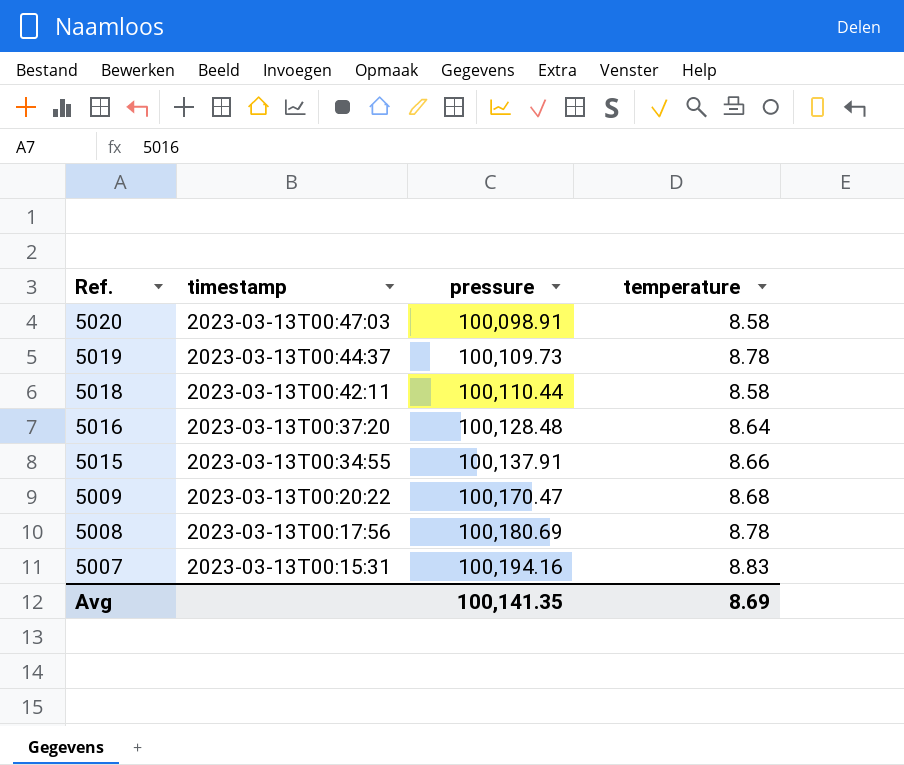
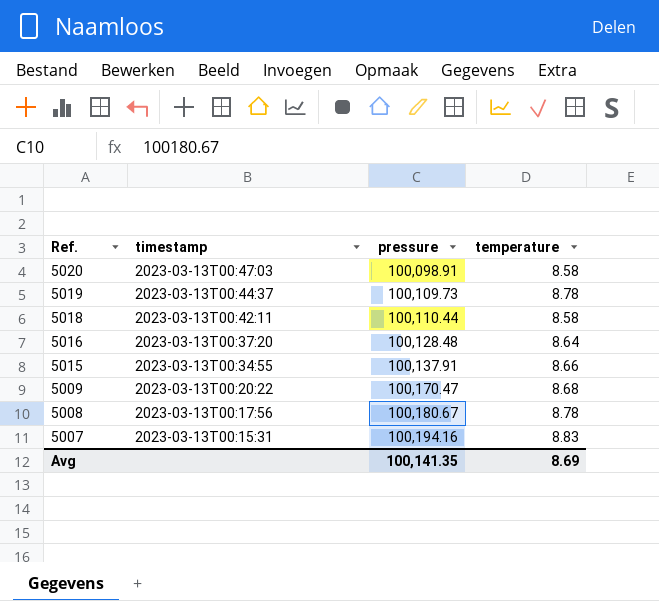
5008 | pressure: 100,180.69 -> 100,180.67

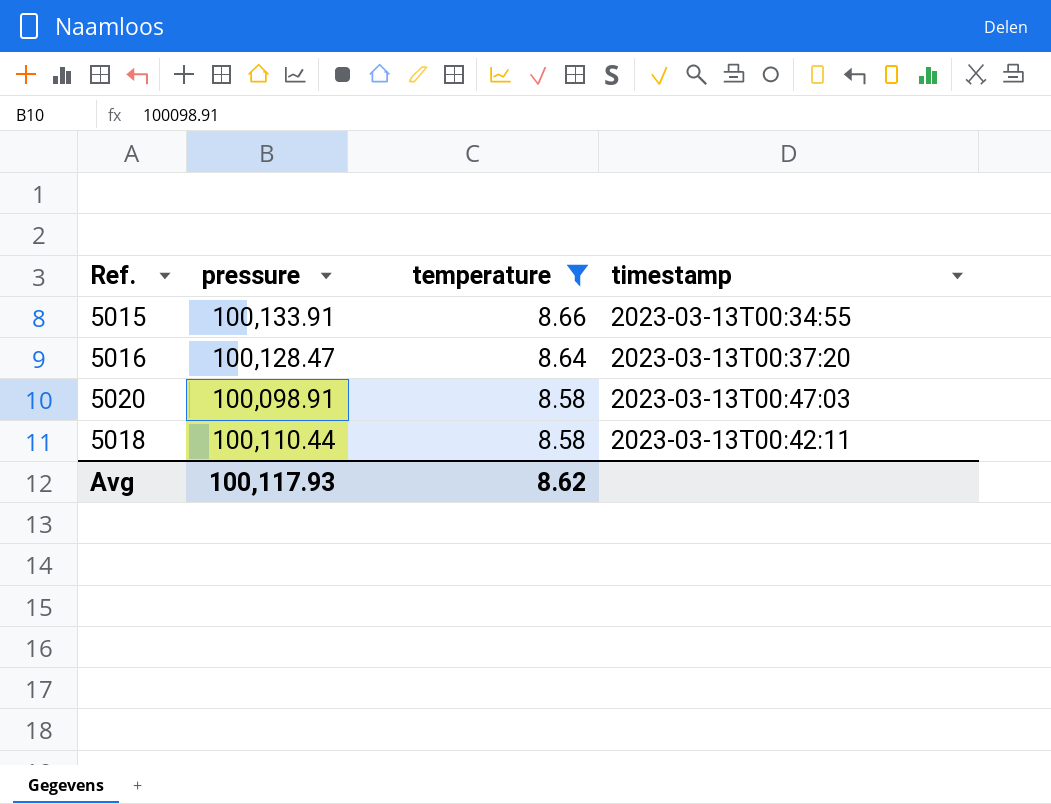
filter: none -> temperature <= 8.66
row order: Ref. descending -> temperature descending
column timestamp | position: 2 -> 4
5015 | pressure: 100,137.91 -> 100,133.91
5016 | pressure: 100,128.48 -> 100,128.47
Avg | pressure: 100,141.35 -> 100,117.93
Avg | temperature: 8.69 -> 8.62

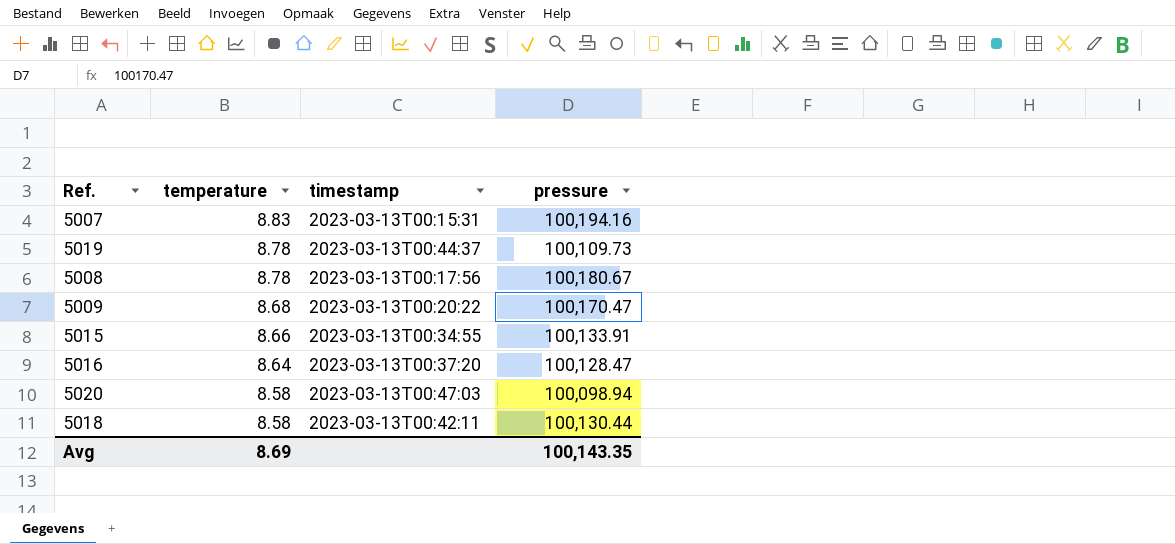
filter: temperature <= 8.66 -> none
column pressure | position: 2 -> 4
5020 | pressure: 100,098.91 -> 100,098.94
5018 | pressure: 100,110.44 -> 100,130.44
Avg | temperature: 8.62 -> 8.69
Avg | pressure: 100,117.93 -> 100,143.35

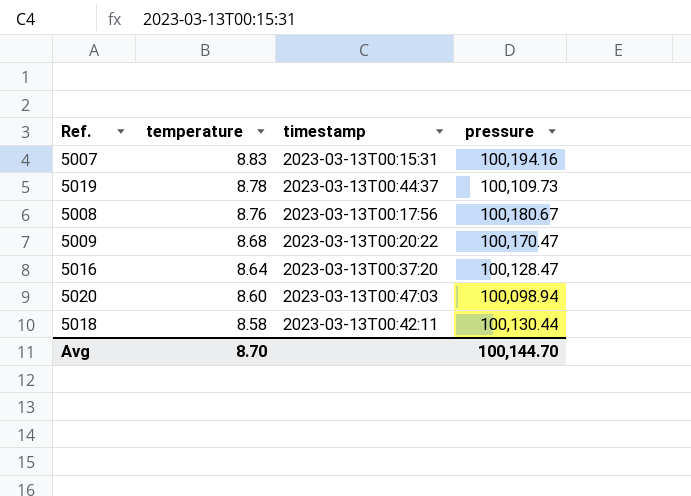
row 5015: 8.66 | 2023-03-13T00:34:55 | 100,133.91 -> none
5008 | temperature: 8.78 -> 8.76
5020 | temperature: 8.58 -> 8.60
Avg | temperature: 8.69 -> 8.70
Avg | pressure: 100,143.35 -> 100,144.70

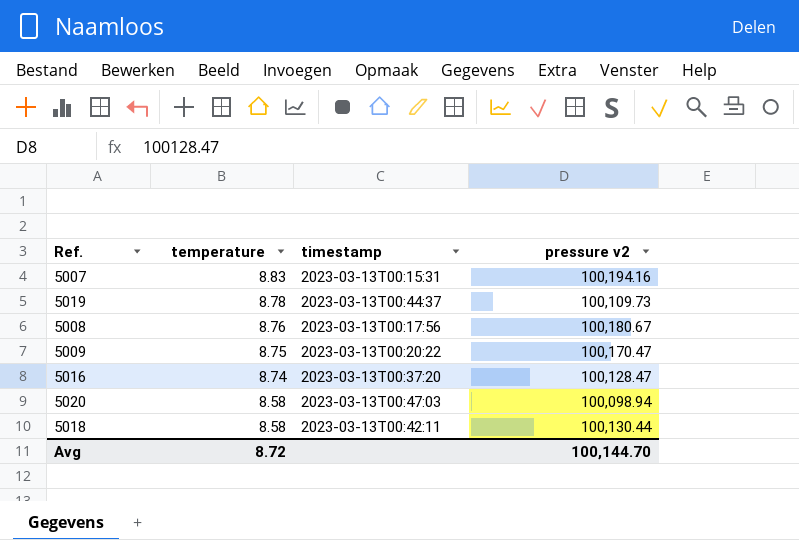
column name: pressure -> pressure v2
5009 | temperature: 8.68 -> 8.75
5016 | temperature: 8.64 -> 8.74
5020 | temperature: 8.60 -> 8.58
Avg | temperature: 8.70 -> 8.72

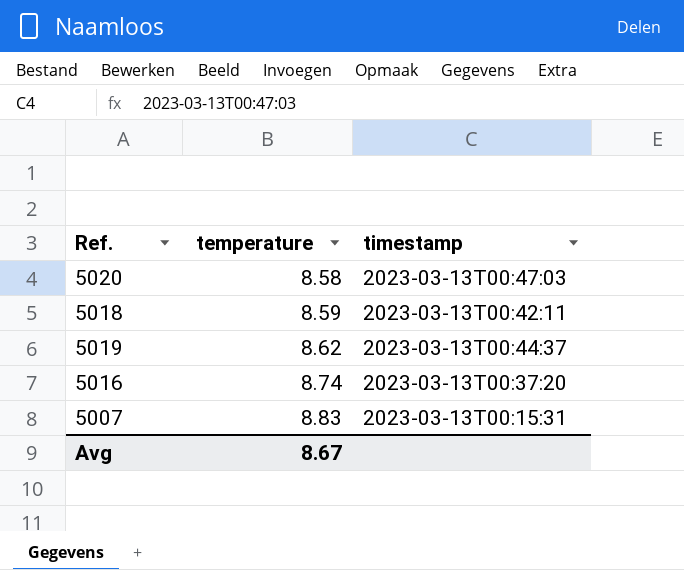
row order: temperature descending -> temperature ascending
column pressure v2 | position: 4 -> none
row 5008: 8.76 | 2023-03-13T00:17:56 | 100,180.67 -> none
row 5009: 8.75 | 2023-03-13T00:20:22 | 100,170.47 -> none
5018 | temperature: 8.58 -> 8.59
5019 | temperature: 8.78 -> 8.62
Avg | temperature: 8.72 -> 8.67

